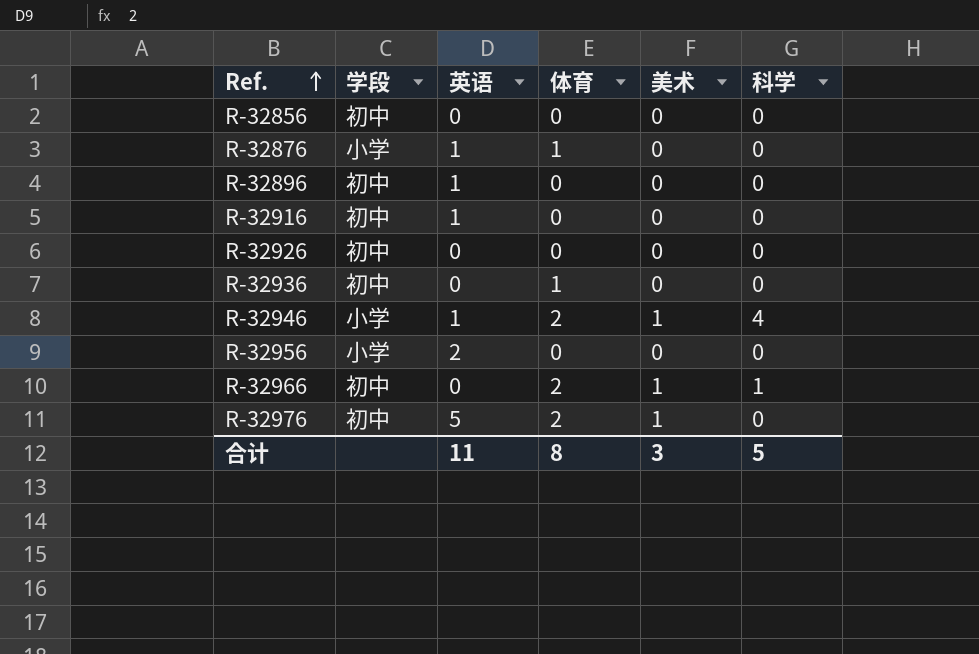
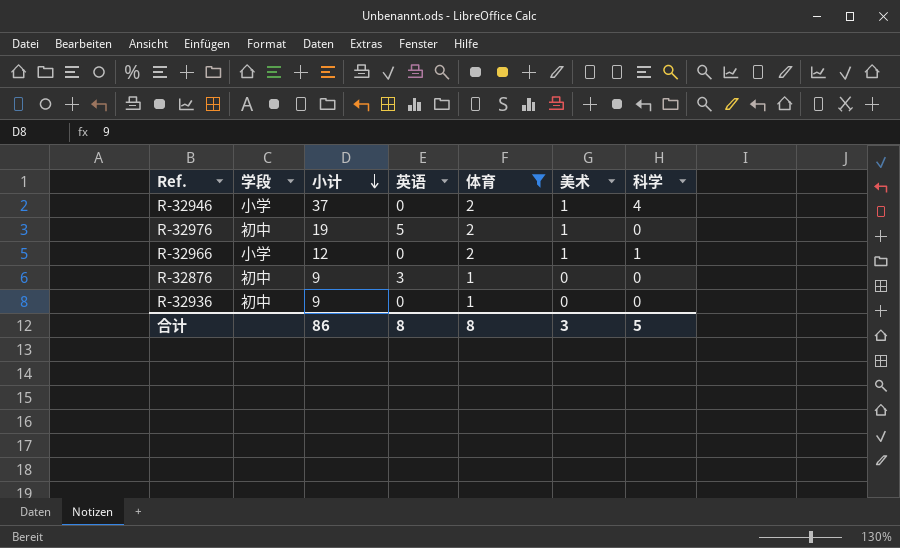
filter: none -> 体育 != 0
row order: Ref. ascending -> 小计 descending
column 小计 | position: none -> 3
R-32946 | 英语: 1 -> 0
R-32966 | 学段: 初中 -> 小学
R-32876 | 学段: 小学 -> 初中
R-32876 | 英语: 1 -> 3
合计 | 英语: 11 -> 8

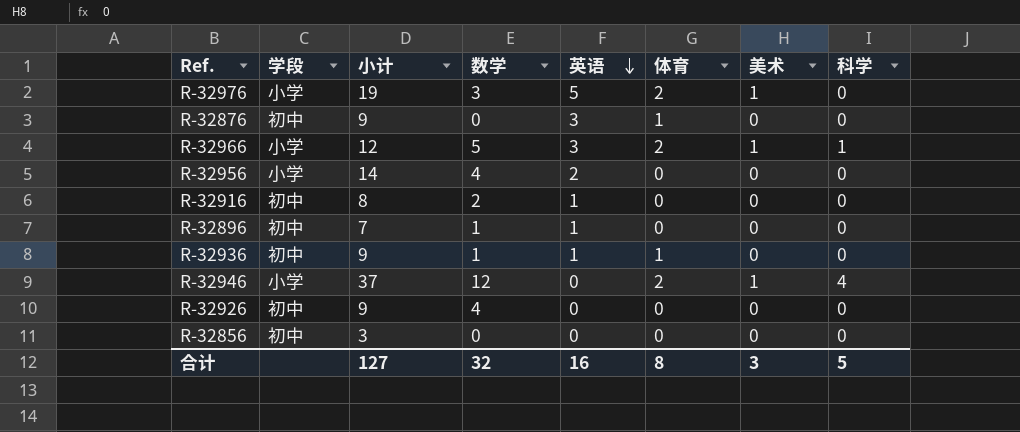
filter: 体育 != 0 -> none
row order: 小计 descending -> 英语 descending
column 数学 | position: none -> 4
R-32976 | 学段: 初中 -> 小学
R-32966 | 英语: 0 -> 3
R-32936 | 英语: 0 -> 1
合计 | 小计: 86 -> 127
合计 | 英语: 8 -> 16

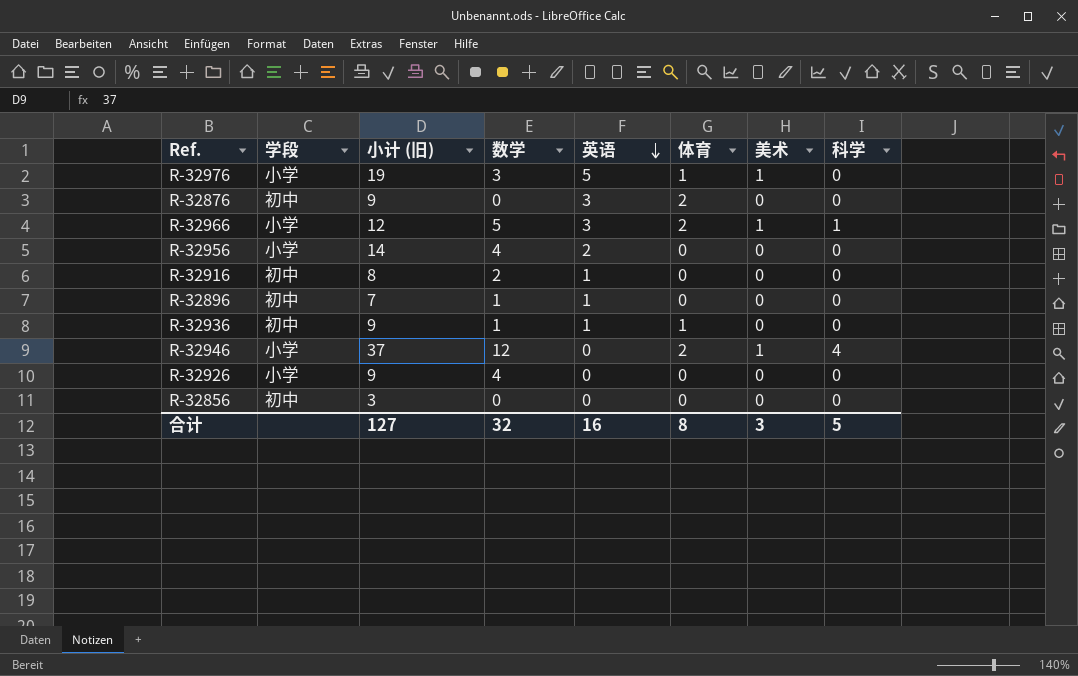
column name: 小计 -> 小计 (旧)
R-32976 | 体育: 2 -> 1
R-32876 | 体育: 1 -> 2
R-32926 | 学段: 初中 -> 小学

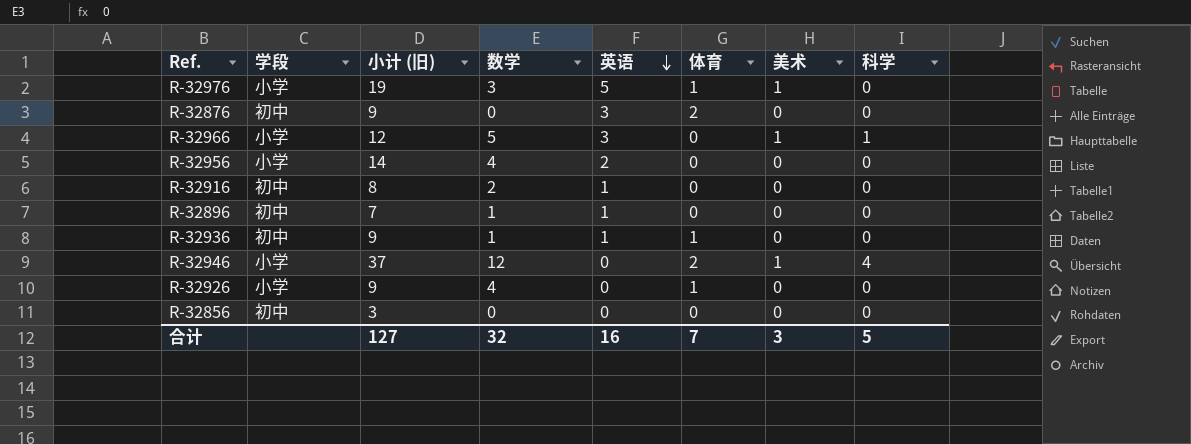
R-32966 | 体育: 2 -> 0
R-32926 | 体育: 0 -> 1
合计 | 体育: 8 -> 7

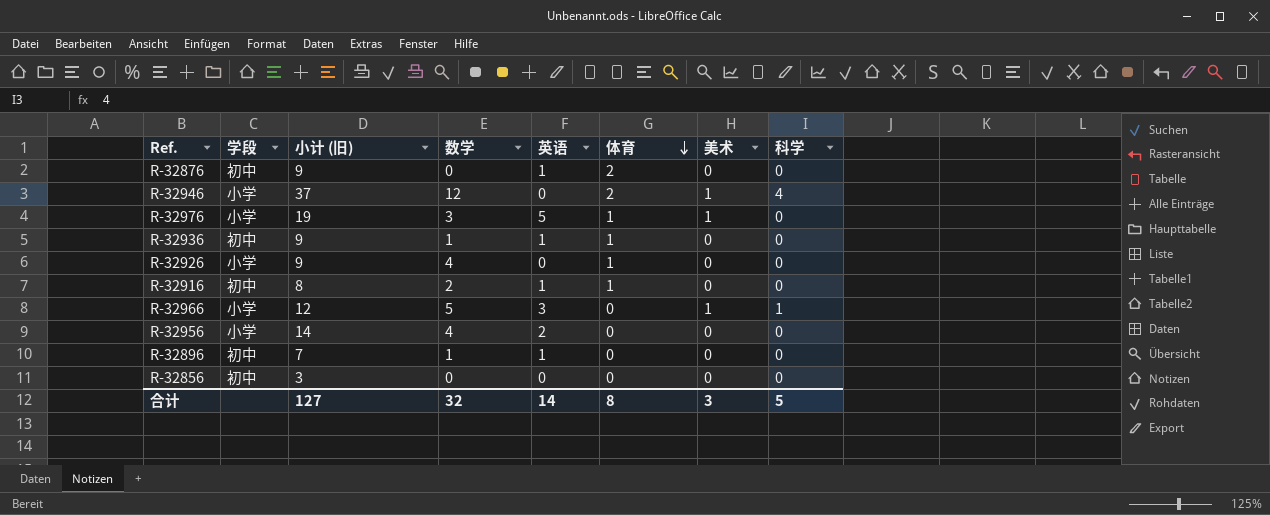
row order: 英语 descending -> 体育 descending
R-32876 | 英语: 3 -> 1
R-32916 | 体育: 0 -> 1
合计 | 英语: 16 -> 14
合计 | 体育: 7 -> 8

